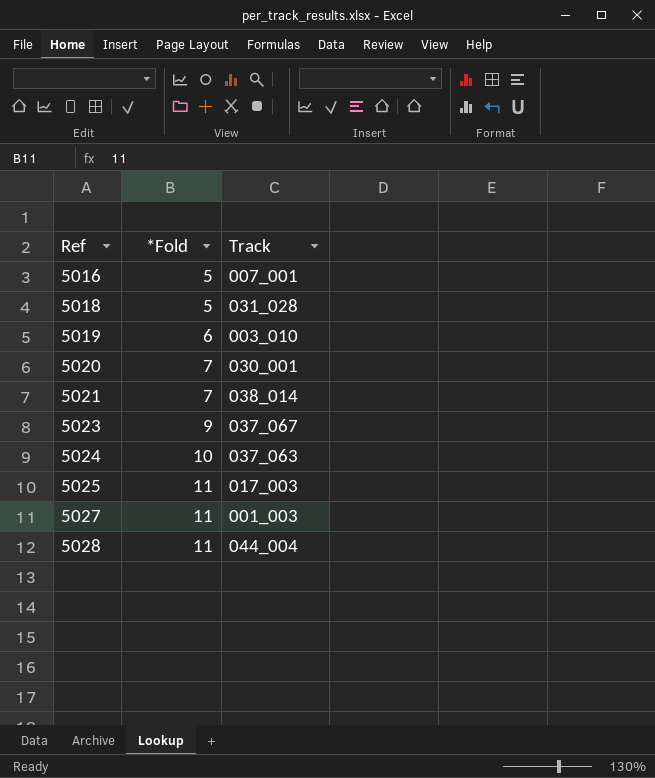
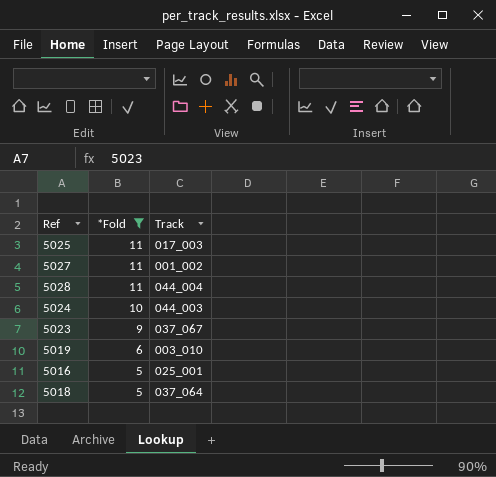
filter: none -> *Fold != 7
row order: Ref ascending -> *Fold descending
5027 | Track: 001_003 -> 001_002
5024 | Track: 037_063 -> 044_003
5016 | Track: 007_001 -> 025_001
5018 | Track: 031_028 -> 037_064

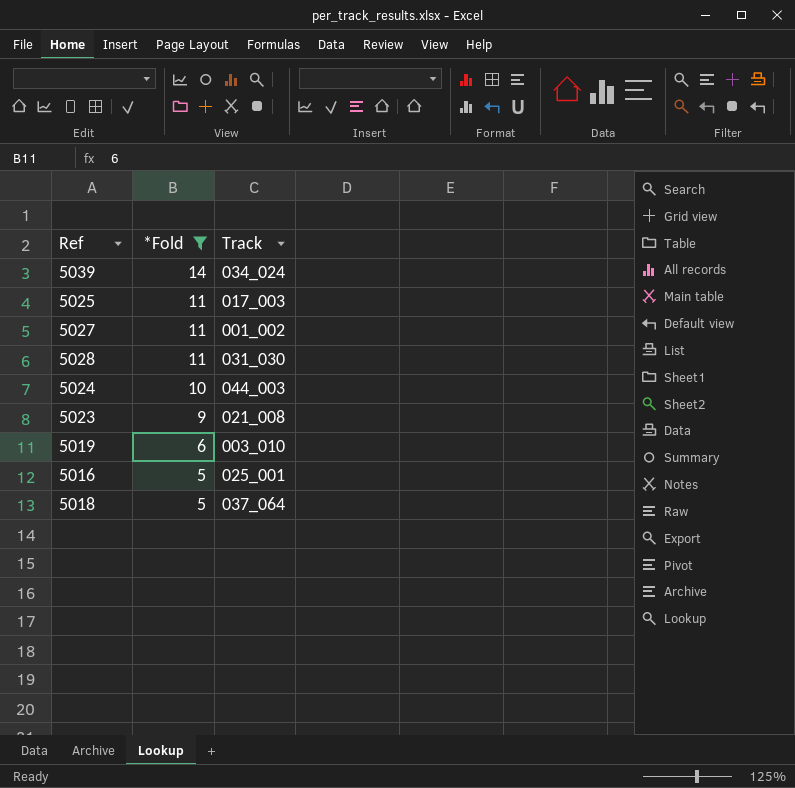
row 5039: none -> 14 | 034_024
5028 | Track: 044_004 -> 031_030
5023 | Track: 037_067 -> 021_008

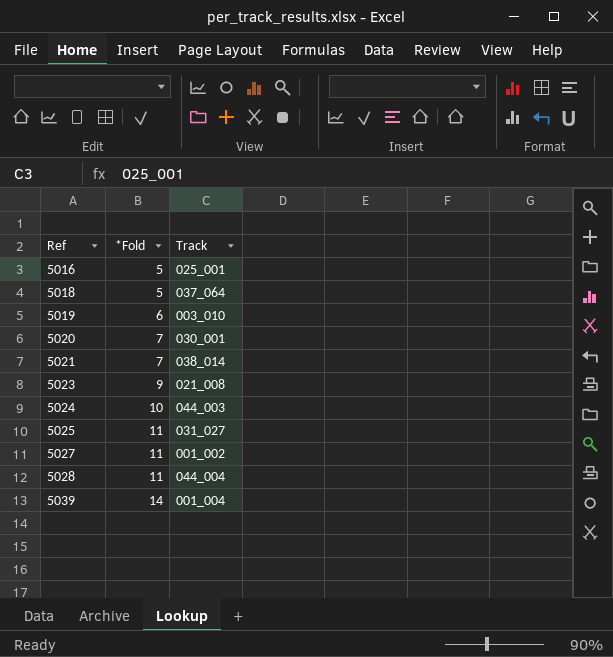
filter: *Fold != 7 -> none
row order: *Fold descending -> Ref ascending
5025 | Track: 017_003 -> 031_027
5028 | Track: 031_030 -> 044_004
5039 | Track: 034_024 -> 001_004

